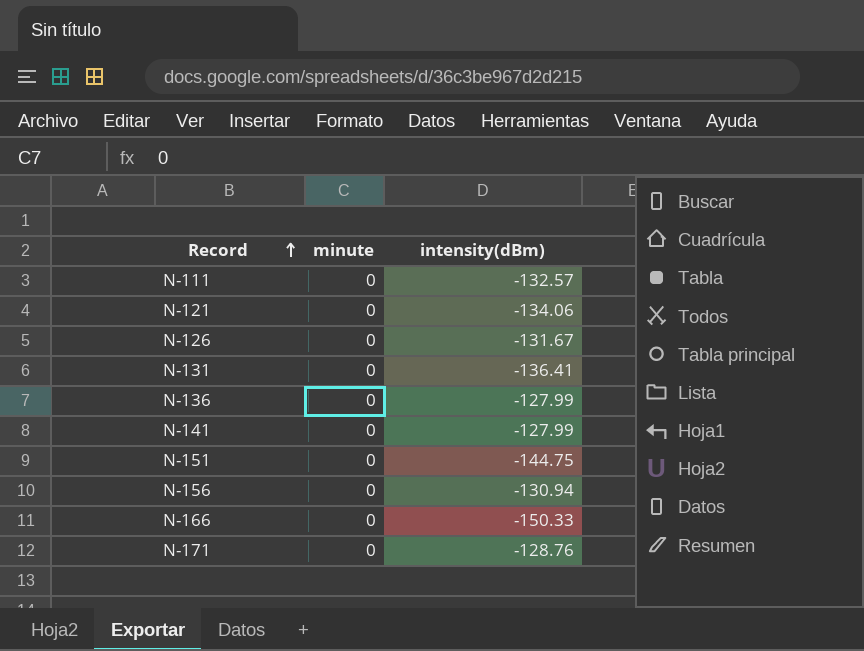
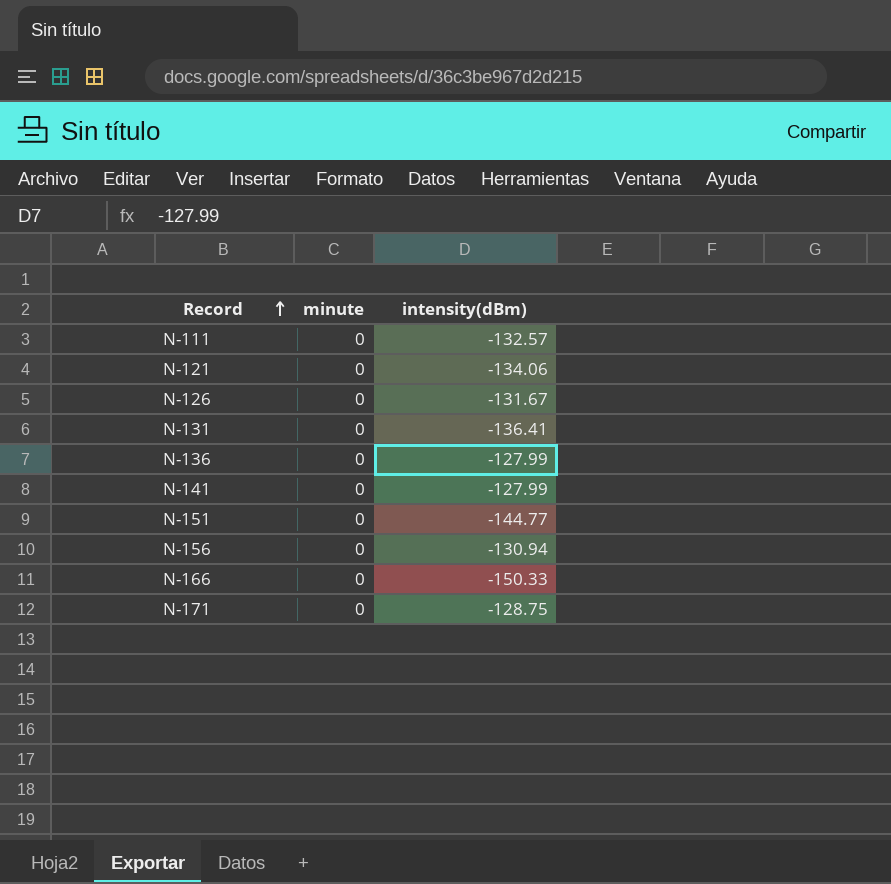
N-151 | intensity(dBm): -144.75 -> -144.77
N-171 | intensity(dBm): -128.76 -> -128.75

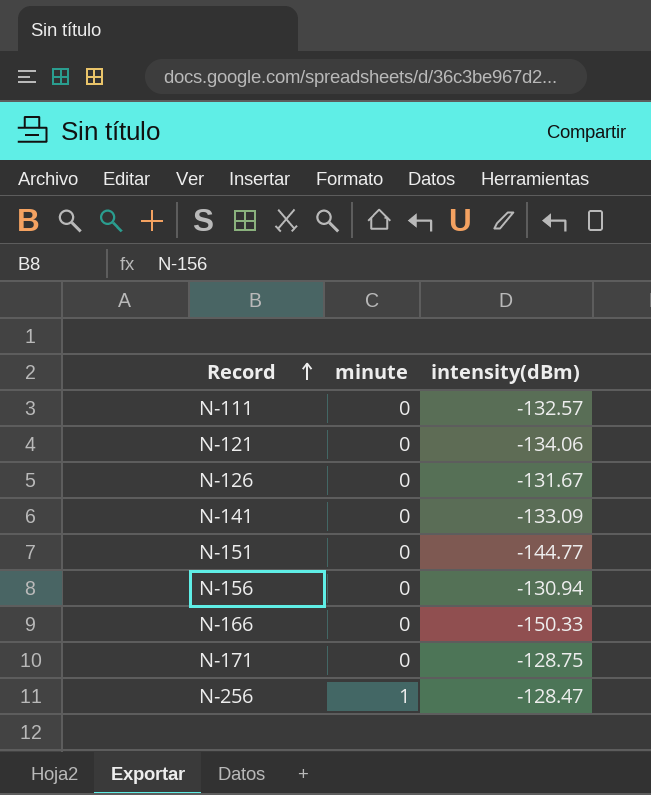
row N-131: 0 | -136.41 -> none
row N-136: 0 | -127.99 -> none
N-141 | intensity(dBm): -127.99 -> -133.09
row N-256: none -> 1 | -128.47

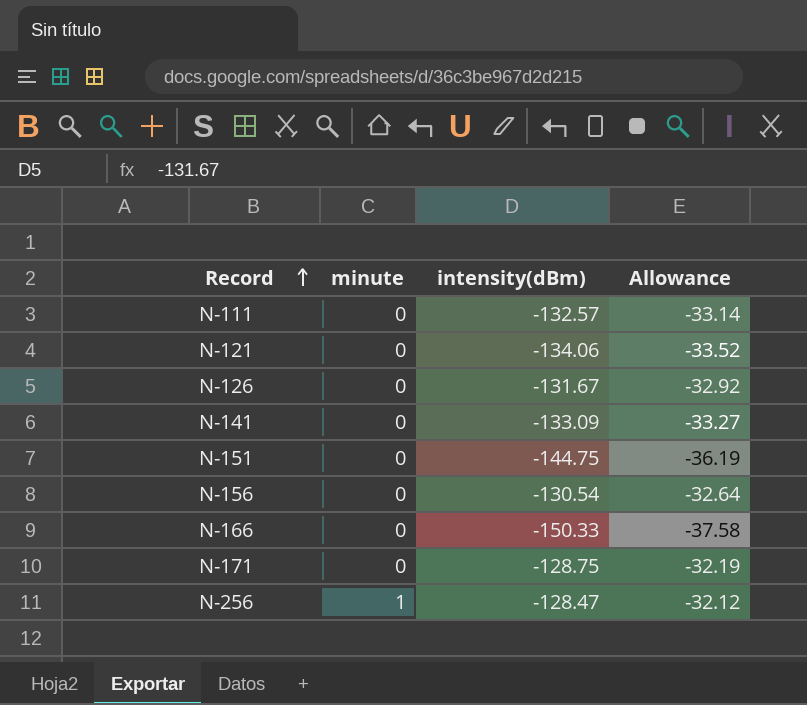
column Allowance | formula: none -> [intensity(dBm)] * 0.25
N-151 | intensity(dBm): -144.77 -> -144.75
N-156 | intensity(dBm): -130.94 -> -130.54

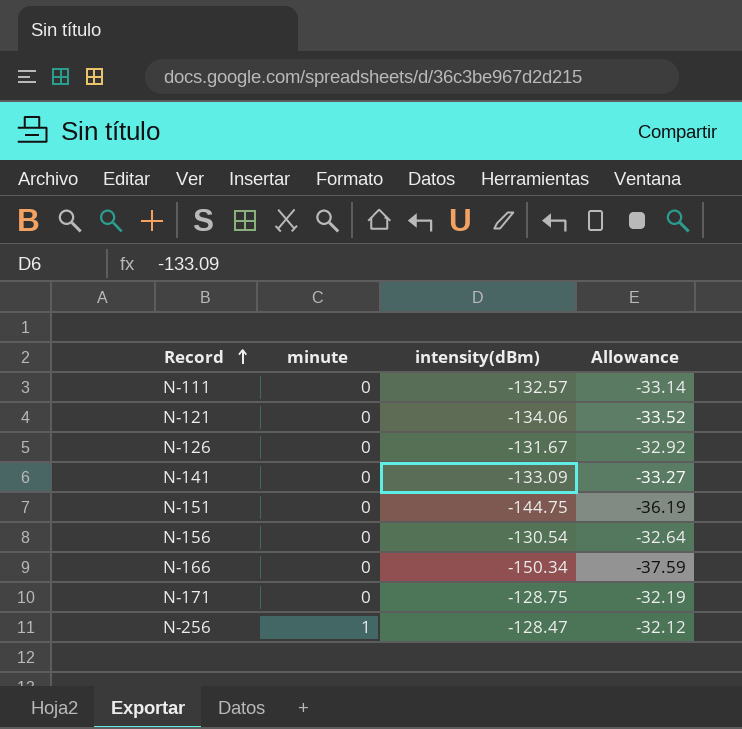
N-166 | intensity(dBm): -150.33 -> -150.34
N-166 | Allowance: -37.58 -> -37.59

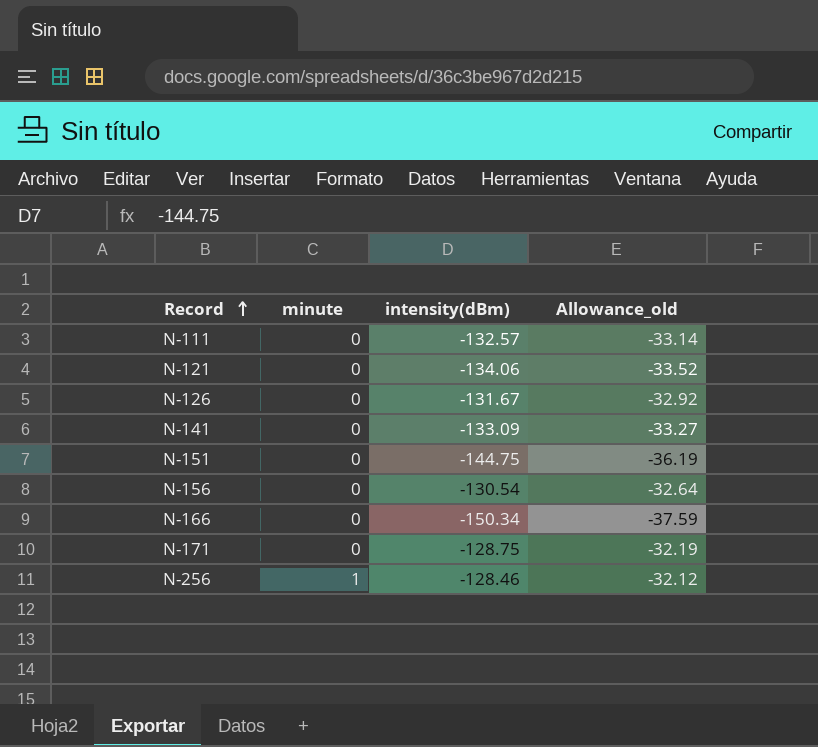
column name: Allowance -> Allowance_old
N-256 | intensity(dBm): -128.47 -> -128.46

